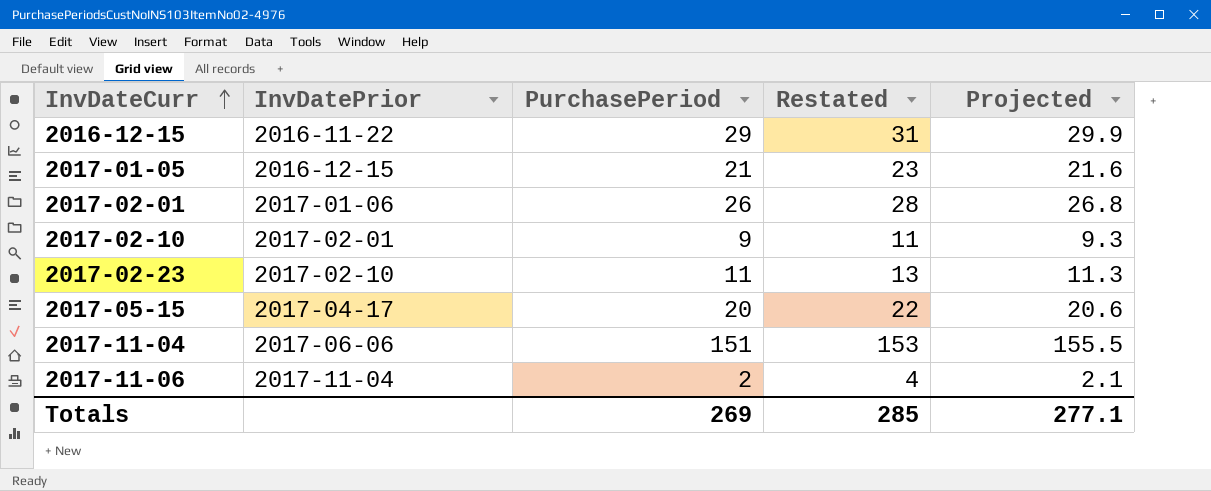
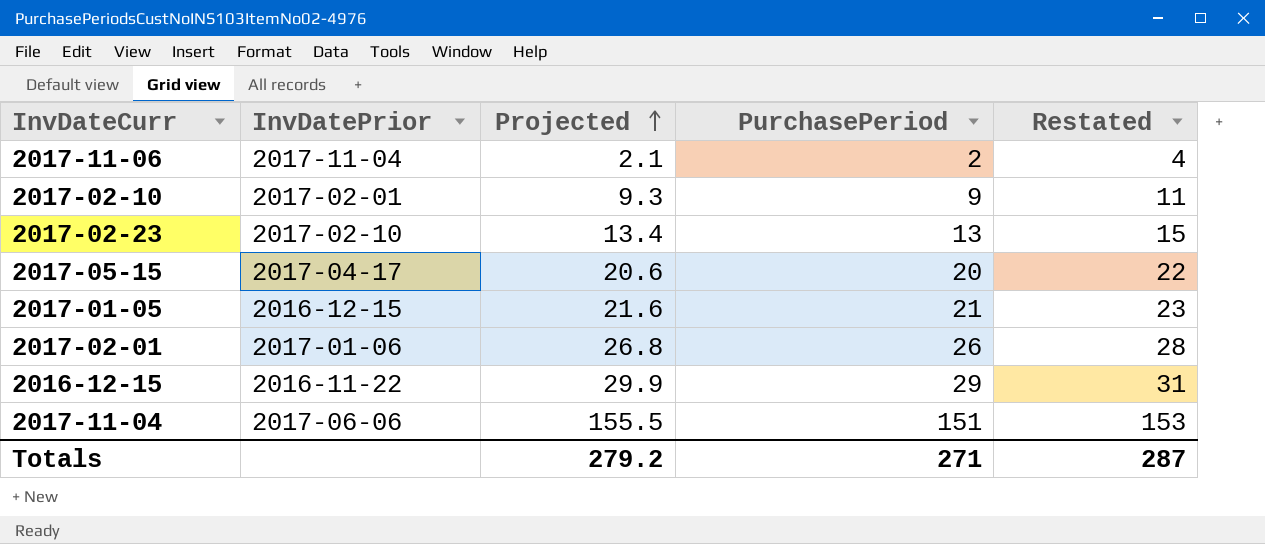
row order: InvDateCurr ascending -> Projected ascending
column Projected | position: 5 -> 3
2017-02-23 | Projected: 11.3 -> 13.4
2017-02-23 | PurchasePeriod: 11 -> 13
2017-02-23 | Restated: 13 -> 15
Totals | Projected: 277.1 -> 279.2
Totals | PurchasePeriod: 269 -> 271
Totals | Restated: 285 -> 287

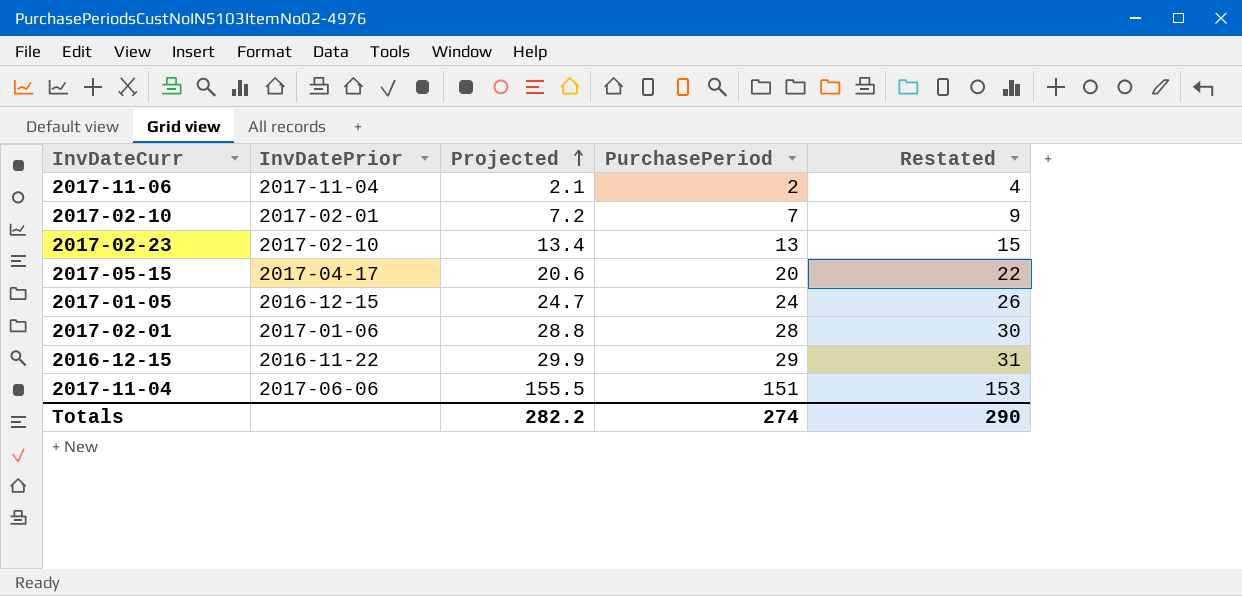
2017-02-10 | Projected: 9.3 -> 7.2
2017-02-10 | PurchasePeriod: 9 -> 7
2017-02-10 | Restated: 11 -> 9
2017-01-05 | Projected: 21.6 -> 24.7
2017-01-05 | PurchasePeriod: 21 -> 24
2017-01-05 | Restated: 23 -> 26
2017-02-01 | Projected: 26.8 -> 28.8
2017-02-01 | PurchasePeriod: 26 -> 28
2017-02-01 | Restated: 28 -> 30
Totals | Projected: 279.2 -> 282.2
Totals | PurchasePeriod: 271 -> 274
Totals | Restated: 287 -> 290

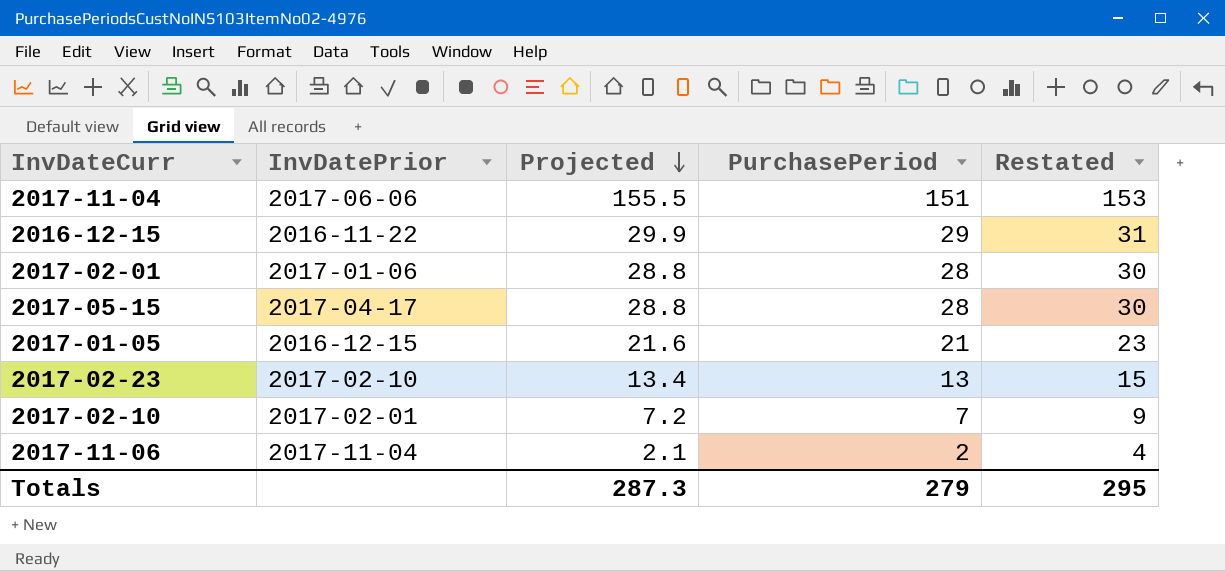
row order: Projected ascending -> Projected descending
2017-05-15 | Projected: 20.6 -> 28.8
2017-05-15 | PurchasePeriod: 20 -> 28
2017-05-15 | Restated: 22 -> 30
2017-01-05 | Projected: 24.7 -> 21.6
2017-01-05 | PurchasePeriod: 24 -> 21
2017-01-05 | Restated: 26 -> 23
Totals | Projected: 282.2 -> 287.3
Totals | PurchasePeriod: 274 -> 279
Totals | Restated: 290 -> 295

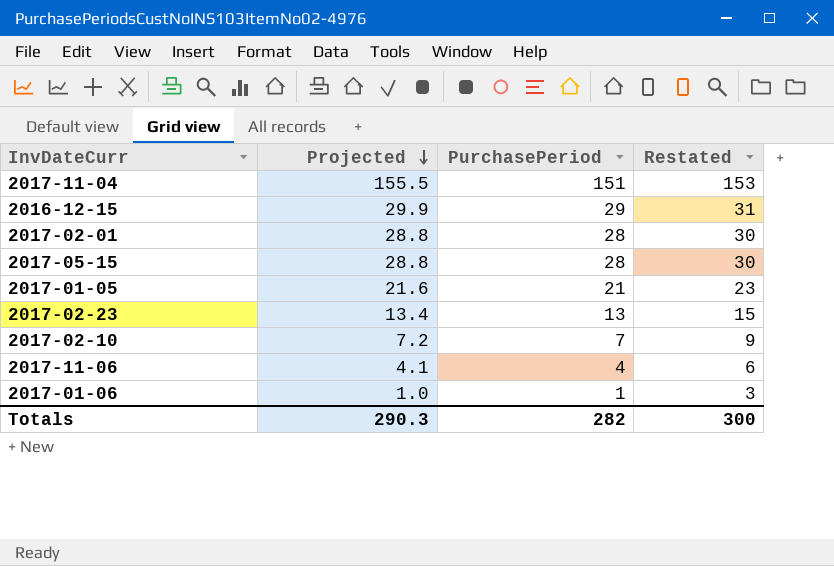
column InvDatePrior | position: 2 -> none
2017-11-06 | Projected: 2.1 -> 4.1
2017-11-06 | PurchasePeriod: 2 -> 4
2017-11-06 | Restated: 4 -> 6
row 2017-01-06: none -> 1.0 | 1 | 3
Totals | Projected: 287.3 -> 290.3
Totals | PurchasePeriod: 279 -> 282
Totals | Restated: 295 -> 300

